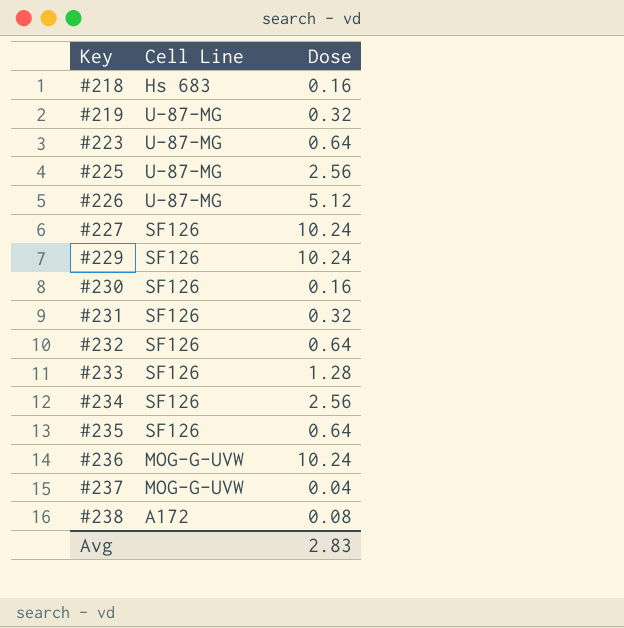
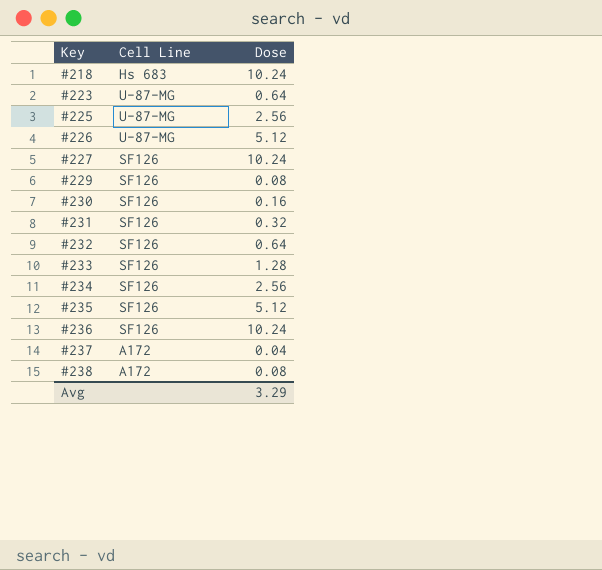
row #219: U-87-MG | 0.32 -> none
#218 | Dose: 0.16 -> 10.24
#229 | Dose: 10.24 -> 0.08
#235 | Dose: 0.64 -> 5.12
#236 | Cell Line: MOG-G-UVW -> SF126
#237 | Cell Line: MOG-G-UVW -> A172
Avg | Dose: 2.83 -> 3.29

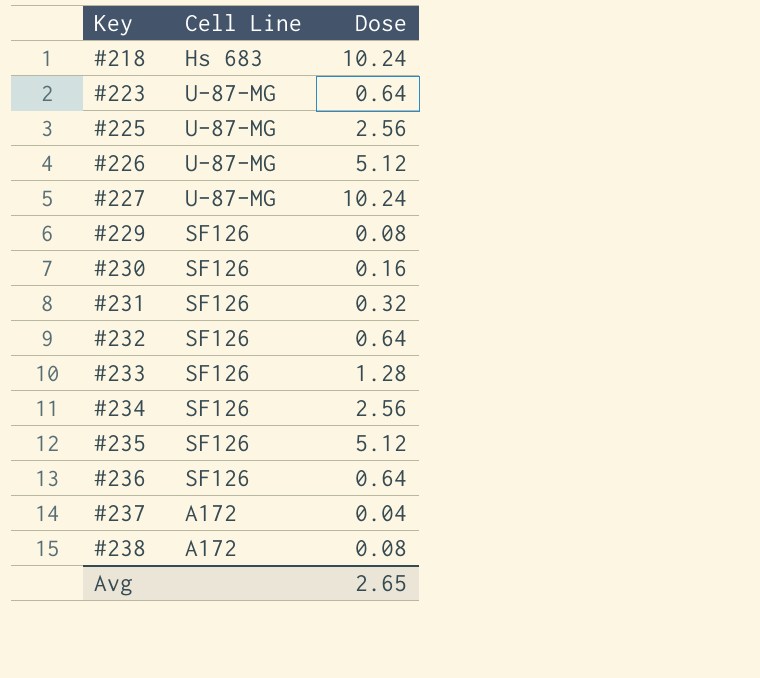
#227 | Cell Line: SF126 -> U-87-MG
#236 | Dose: 10.24 -> 0.64
Avg | Dose: 3.29 -> 2.65

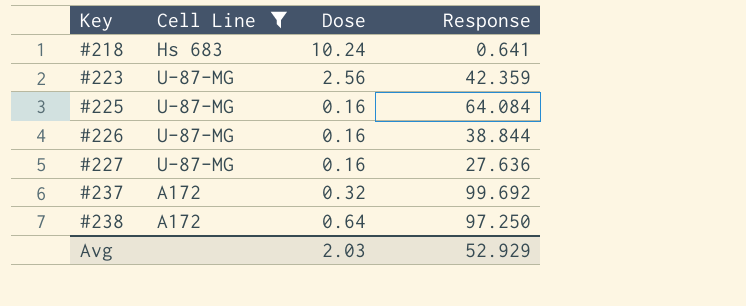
filter: none -> Cell Line != SF126
column Response | position: none -> 4
#223 | Dose: 0.64 -> 2.56
#225 | Dose: 2.56 -> 0.16
#226 | Dose: 5.12 -> 0.16
#227 | Dose: 10.24 -> 0.16
#237 | Dose: 0.04 -> 0.32
#238 | Dose: 0.08 -> 0.64
Avg | Dose: 2.65 -> 2.03

